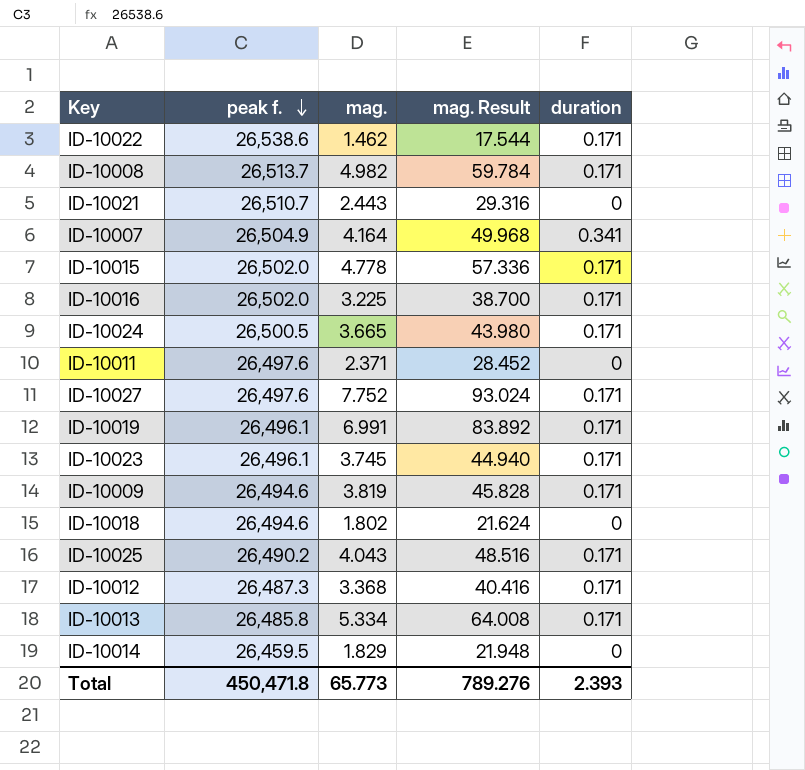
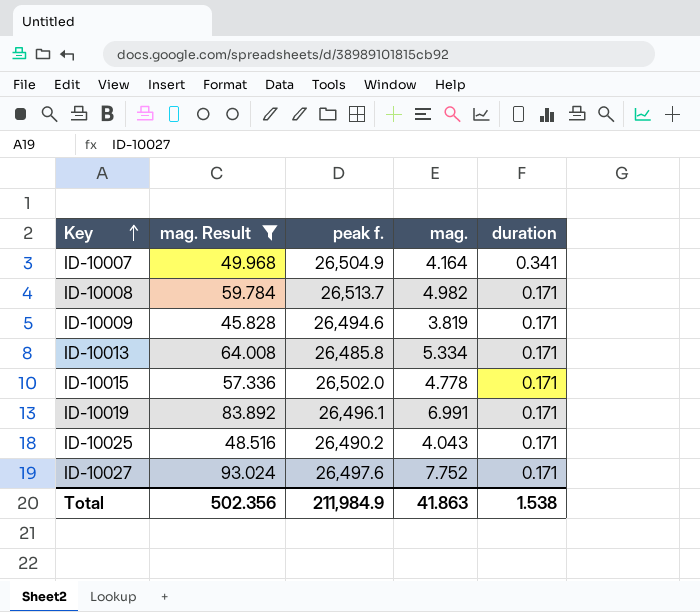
filter: none -> mag. Result >= 45.828
row order: peak f. descending -> Key ascending
column mag. Result | position: 4 -> 2
Total | mag. Result: 789.276 -> 502.356
Total | peak f.: 450,471.8 -> 211,984.9
Total | mag.: 65.773 -> 41.863
Total | duration: 2.393 -> 1.538

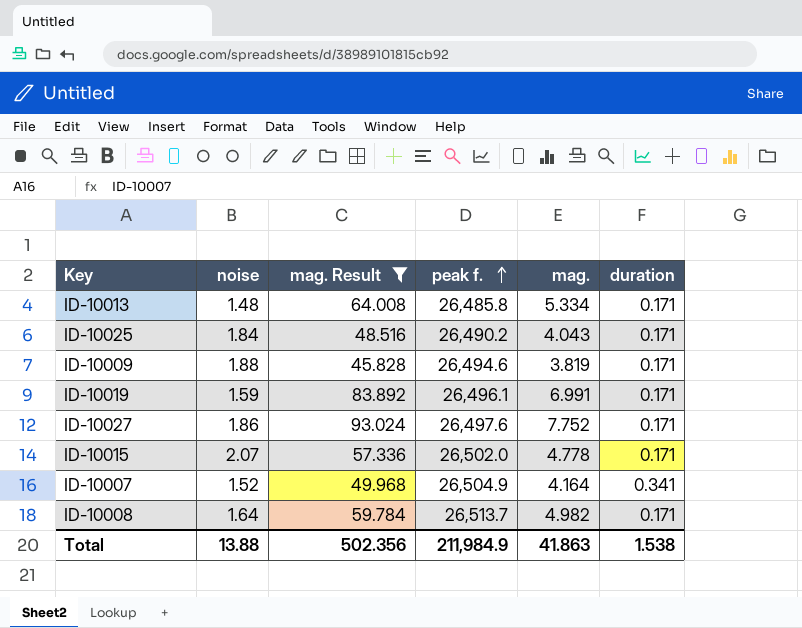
row order: Key ascending -> peak f. ascending
column noise | position: none -> 2

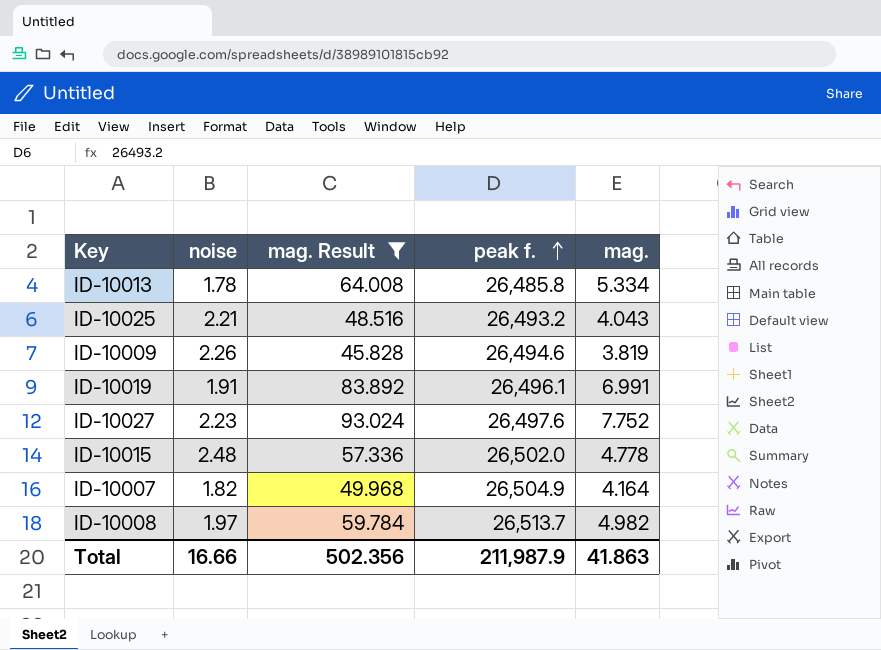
column duration | position: 6 -> none
ID-10013 | noise: 1.48 -> 1.78
ID-10025 | noise: 1.84 -> 2.21
ID-10025 | peak f.: 26,490.2 -> 26,493.2
ID-10009 | noise: 1.88 -> 2.26
ID-10019 | noise: 1.59 -> 1.91
ID-10027 | noise: 1.86 -> 2.23
ID-10015 | noise: 2.07 -> 2.48
ID-10007 | noise: 1.52 -> 1.82
ID-10008 | noise: 1.64 -> 1.97
Total | noise: 13.88 -> 16.66
Total | peak f.: 211,984.9 -> 211,987.9

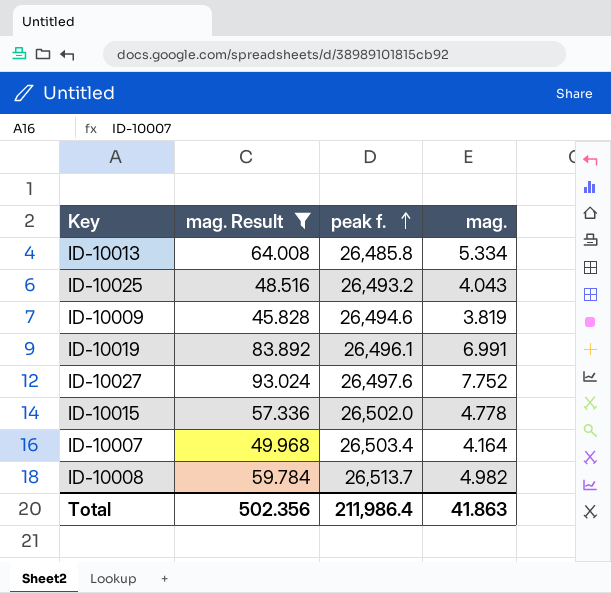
column noise | position: 2 -> none
ID-10007 | peak f.: 26,504.9 -> 26,503.4
Total | peak f.: 211,987.9 -> 211,986.4

